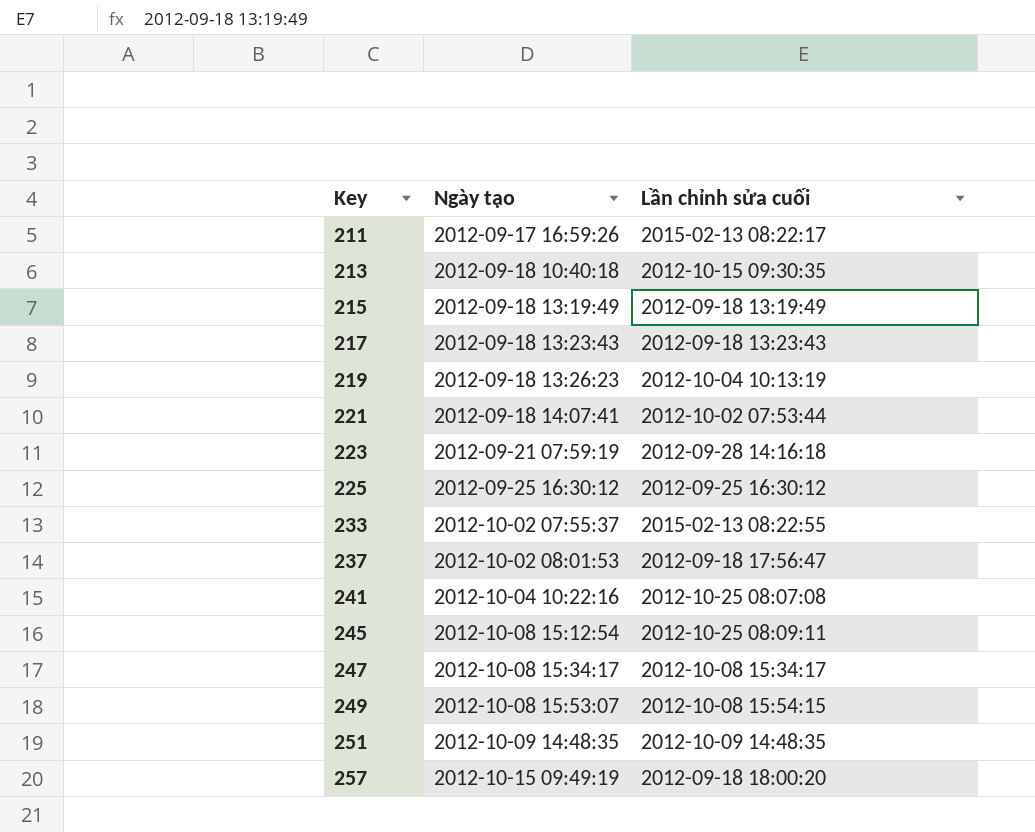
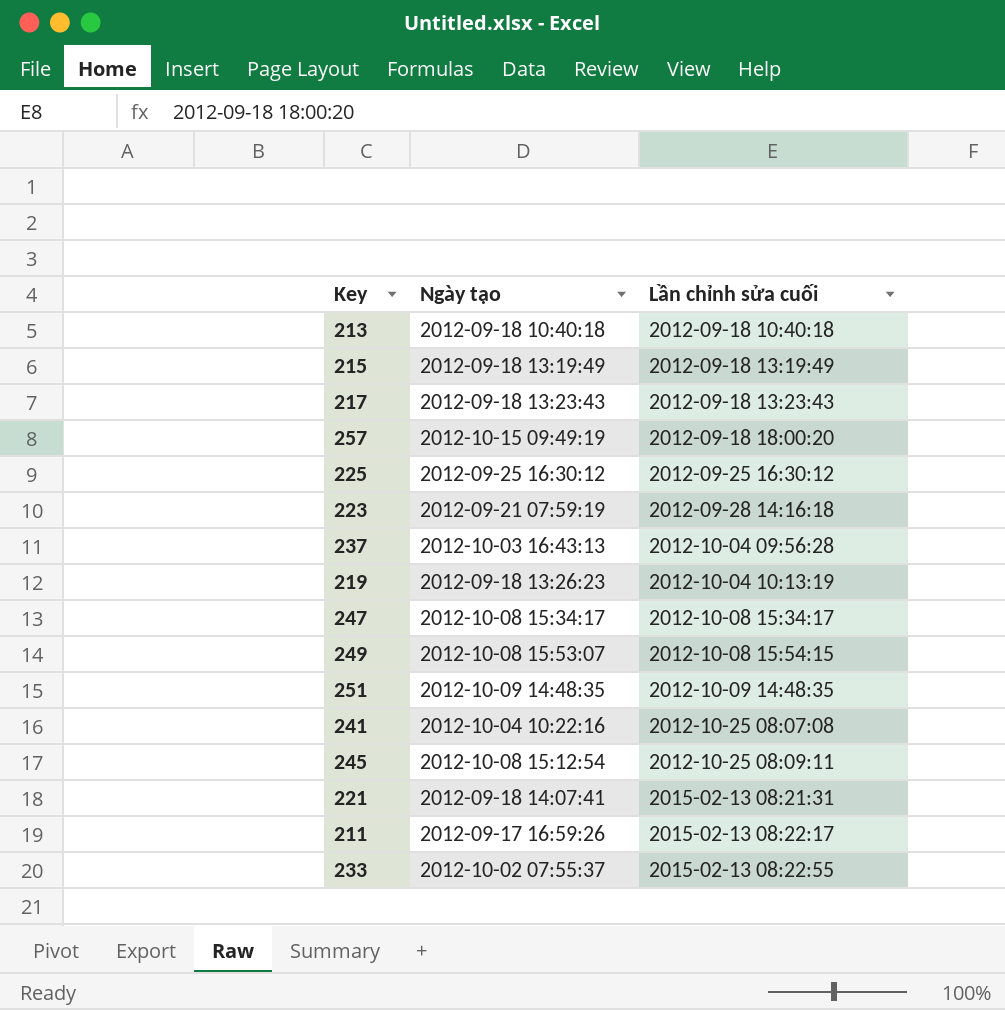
row order: Key ascending -> Lần chỉnh sửa cuối ascending
213 | Lần chỉnh sửa cuối: 2012-10-15 09:30:35 -> 2012-09-18 10:40:18
237 | Ngày tạo: 2012-10-02 08:01:53 -> 2012-10-03 16:43:13
237 | Lần chỉnh sửa cuối: 2012-09-18 17:56:47 -> 2012-10-04 09:56:28
221 | Lần chỉnh sửa cuối: 2012-10-02 07:53:44 -> 2015-02-13 08:21:31

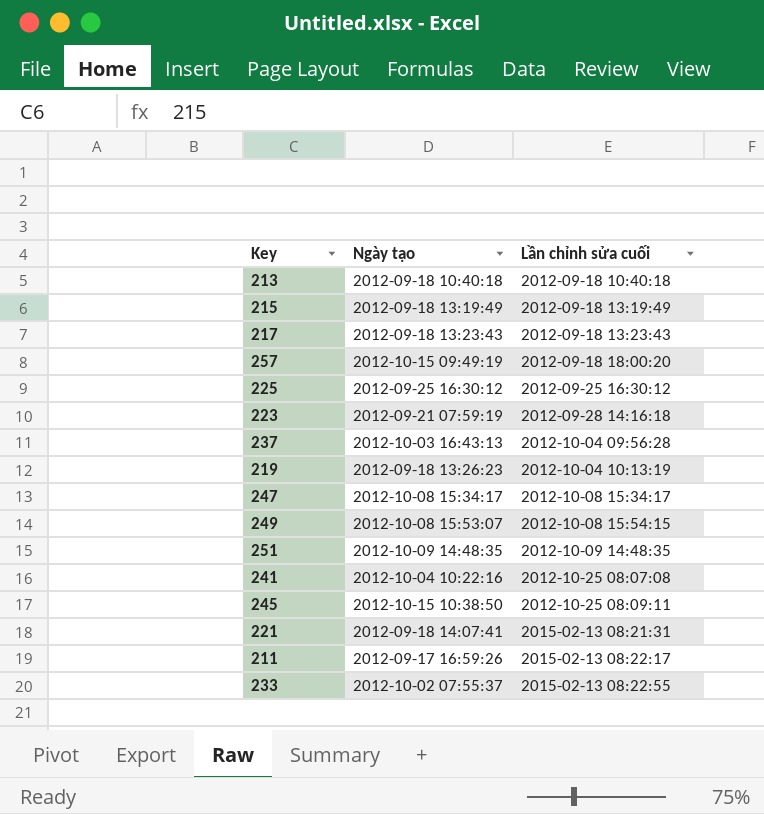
245 | Ngày tạo: 2012-10-08 15:12:54 -> 2012-10-15 10:38:50

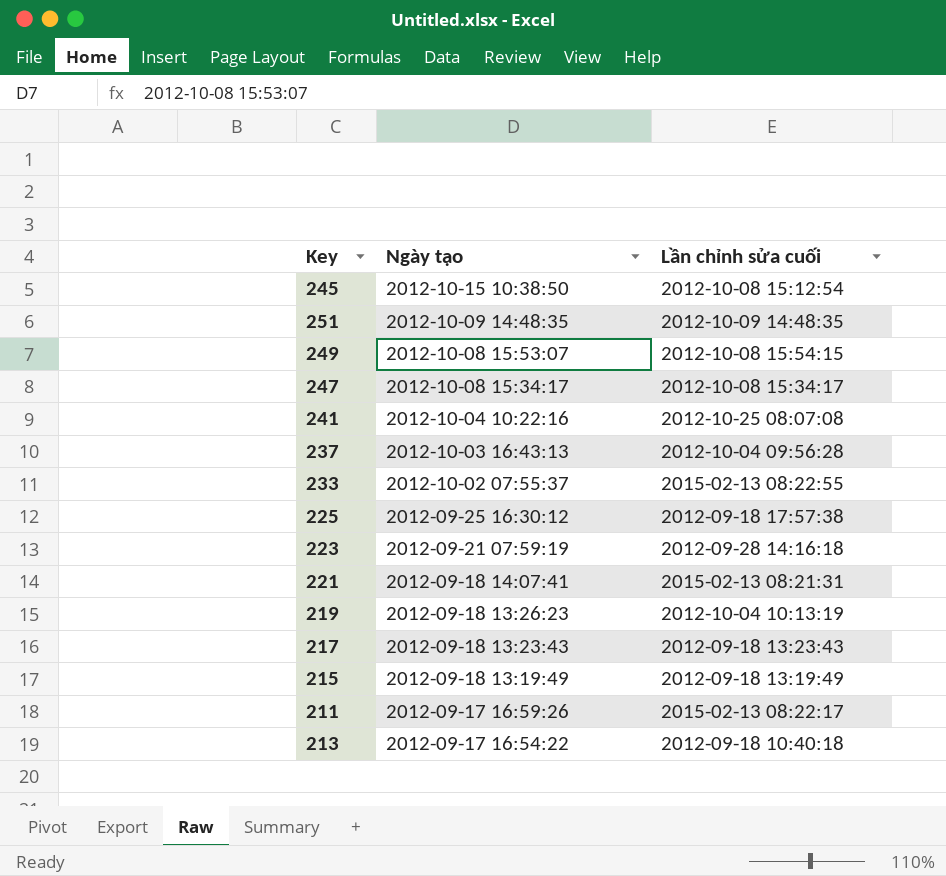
row order: Lần chỉnh sửa cuối ascending -> Ngày tạo descending
row 257: 2012-10-15 09:49:19 | 2012-09-18 18:00:20 -> none
245 | Lần chỉnh sửa cuối: 2012-10-25 08:09:11 -> 2012-10-08 15:12:54
225 | Lần chỉnh sửa cuối: 2012-09-25 16:30:12 -> 2012-09-18 17:57:38
213 | Ngày tạo: 2012-09-18 10:40:18 -> 2012-09-17 16:54:22

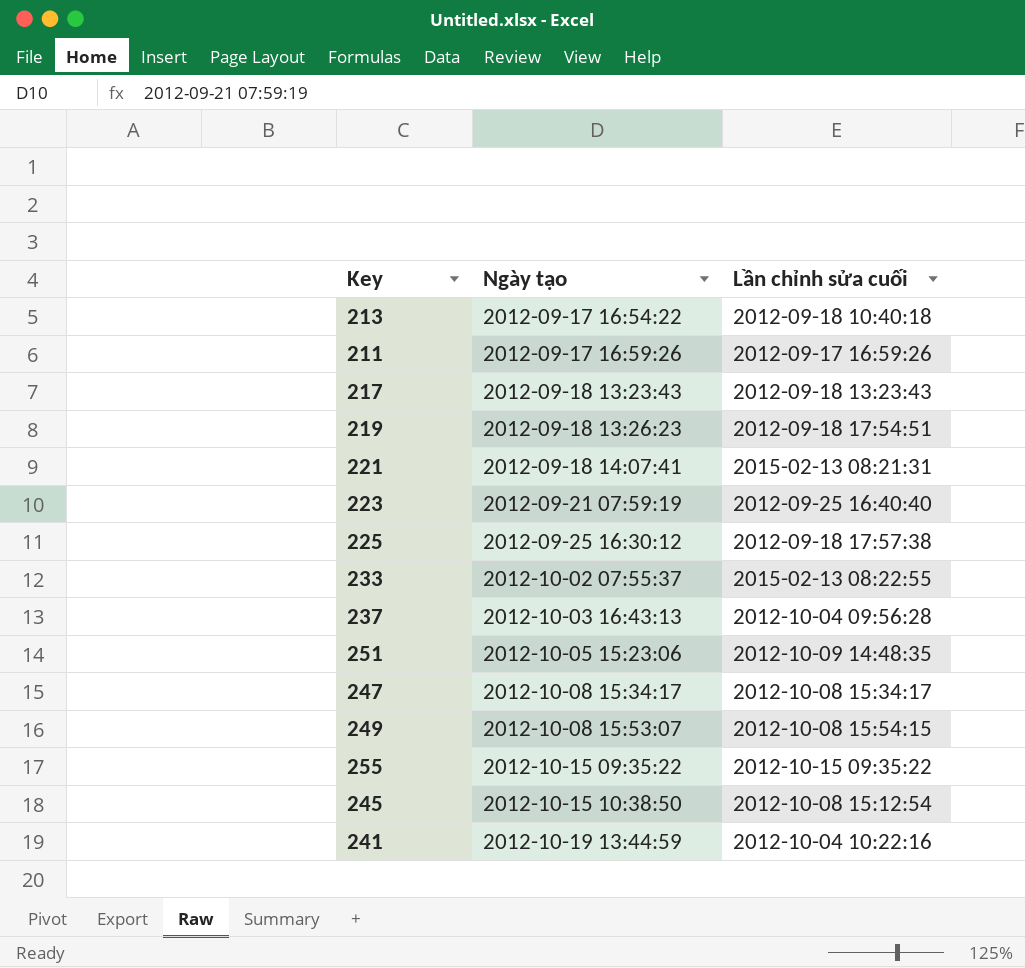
row order: Ngày tạo descending -> Ngày tạo ascending
row 215: 2012-09-18 13:19:49 | 2012-09-18 13:19:49 -> none
211 | Lần chỉnh sửa cuối: 2015-02-13 08:22:17 -> 2012-09-17 16:59:26
219 | Lần chỉnh sửa cuối: 2012-10-04 10:13:19 -> 2012-09-18 17:54:51
223 | Lần chỉnh sửa cuối: 2012-09-28 14:16:18 -> 2012-09-25 16:40:40
251 | Ngày tạo: 2012-10-09 14:48:35 -> 2012-10-05 15:23:06
row 255: none -> 2012-10-15 09:35:22 | 2012-10-15 09:35:22
241 | Ngày tạo: 2012-10-04 10:22:16 -> 2012-10-19 13:44:59
241 | Lần chỉnh sửa cuối: 2012-10-25 08:07:08 -> 2012-10-04 10:22:16

